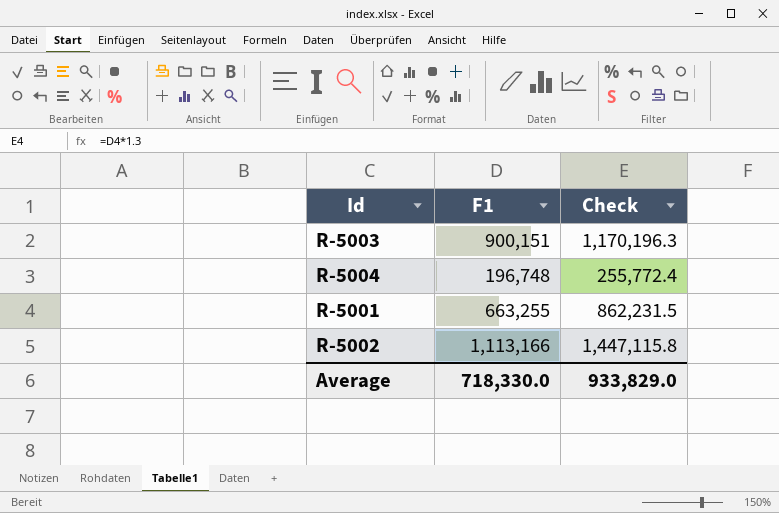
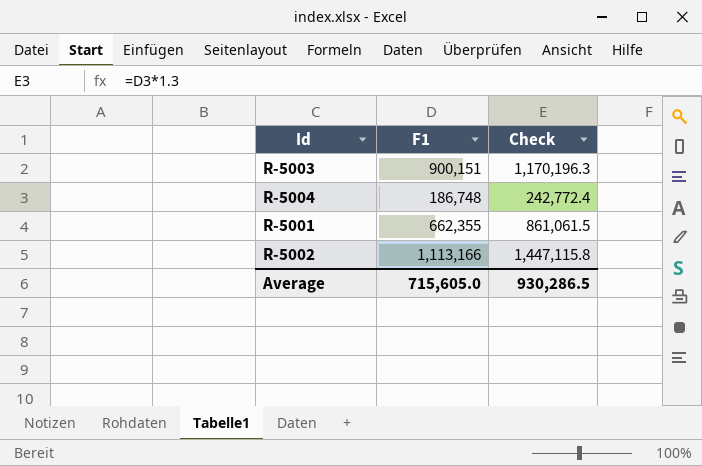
R-5004 | F1: 196,748 -> 186,748
R-5004 | Check: 255,772.4 -> 242,772.4
R-5001 | F1: 663,255 -> 662,355
R-5001 | Check: 862,231.5 -> 861,061.5
Average | F1: 718,330.0 -> 715,605.0
Average | Check: 933,829.0 -> 930,286.5

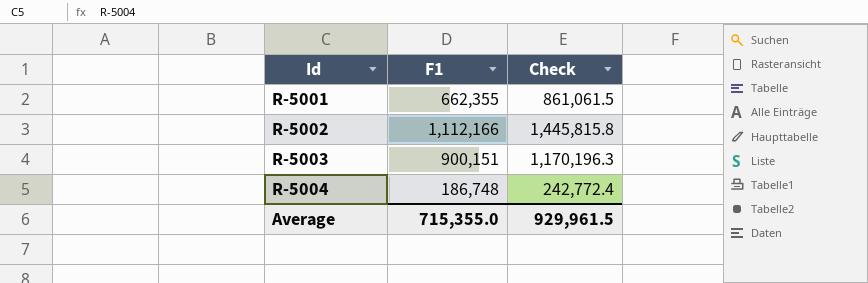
row order: none -> Id ascending
R-5002 | F1: 1,113,166 -> 1,112,166
R-5002 | Check: 1,447,115.8 -> 1,445,815.8
Average | F1: 715,605.0 -> 715,355.0
Average | Check: 930,286.5 -> 929,961.5

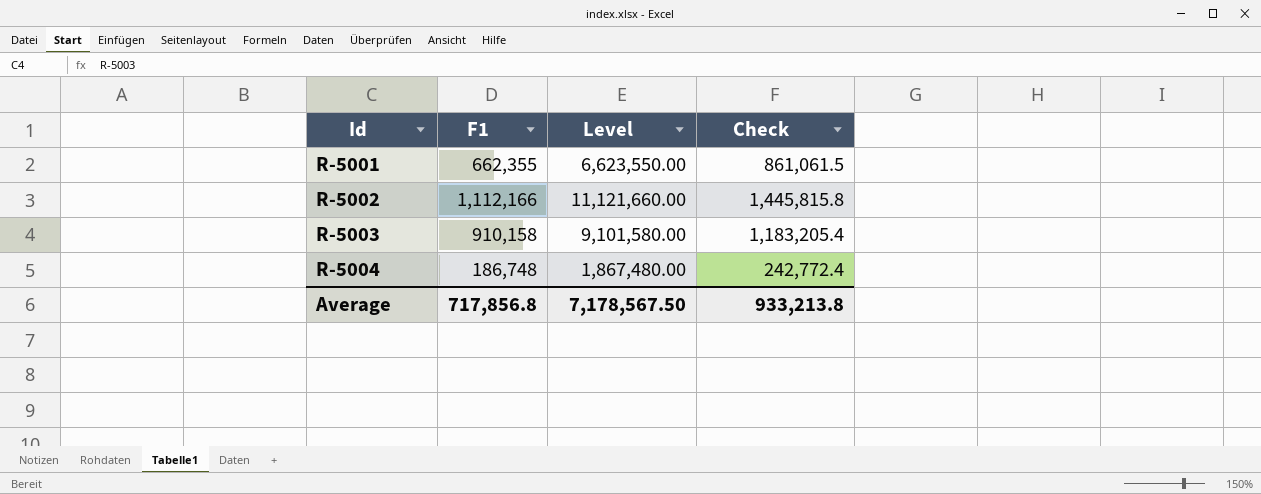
column Level | formula: none -> [F1] * 10
R-5003 | F1: 900,151 -> 910,158
R-5003 | Check: 1,170,196.3 -> 1,183,205.4
Average | F1: 715,355.0 -> 717,856.8
Average | Check: 929,961.5 -> 933,213.8

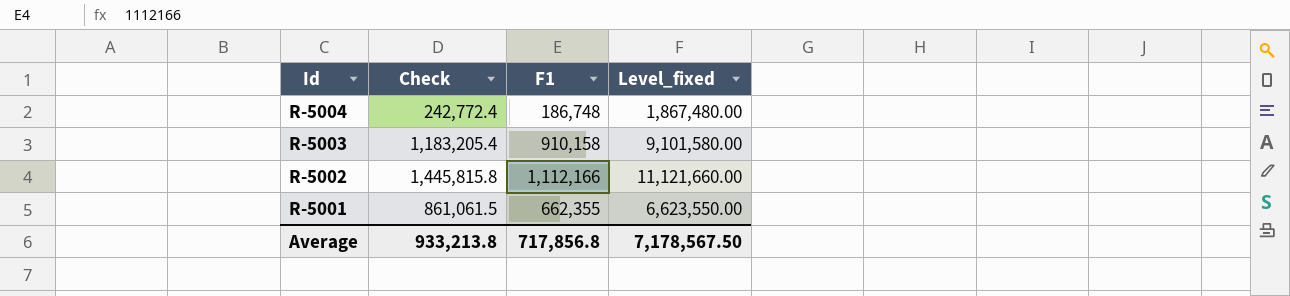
row order: Id ascending -> Id descending
column Check | position: 4 -> 2
column name: Level -> Level_fixed

